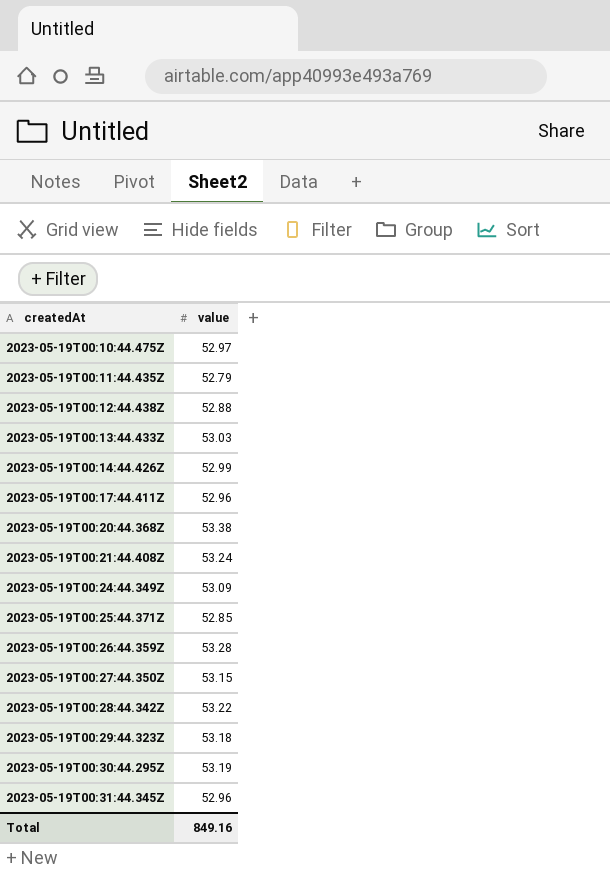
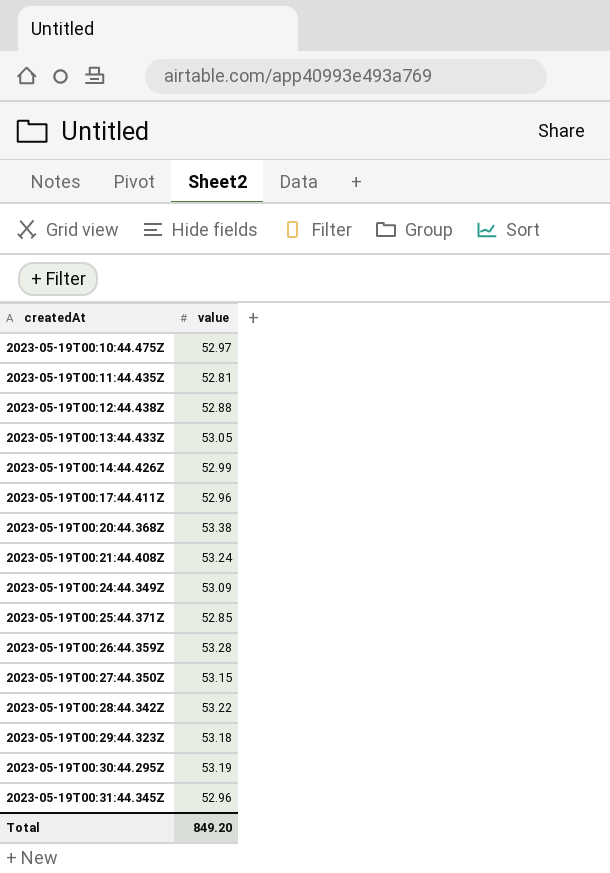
2023-05-19T00:11:44.435Z | value: 52.79 -> 52.81
2023-05-19T00:13:44.433Z | value: 53.03 -> 53.05
Total | value: 849.16 -> 849.20

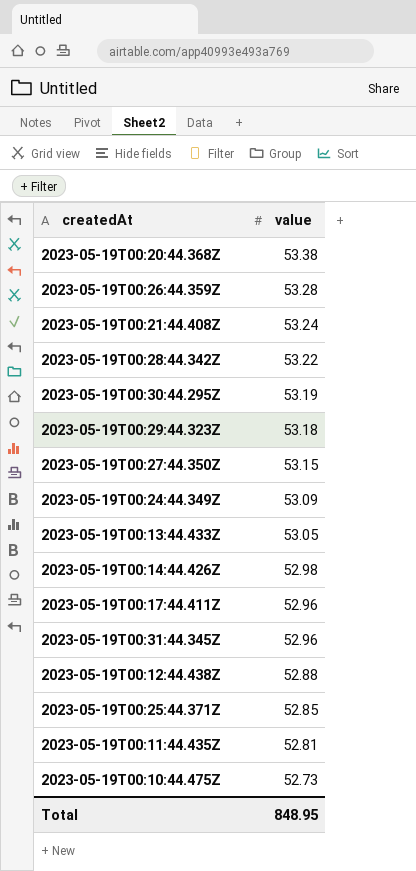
row order: createdAt ascending -> value descending
2023-05-19T00:14:44.426Z | value: 52.99 -> 52.98
2023-05-19T00:10:44.475Z | value: 52.97 -> 52.73
Total | value: 849.20 -> 848.95

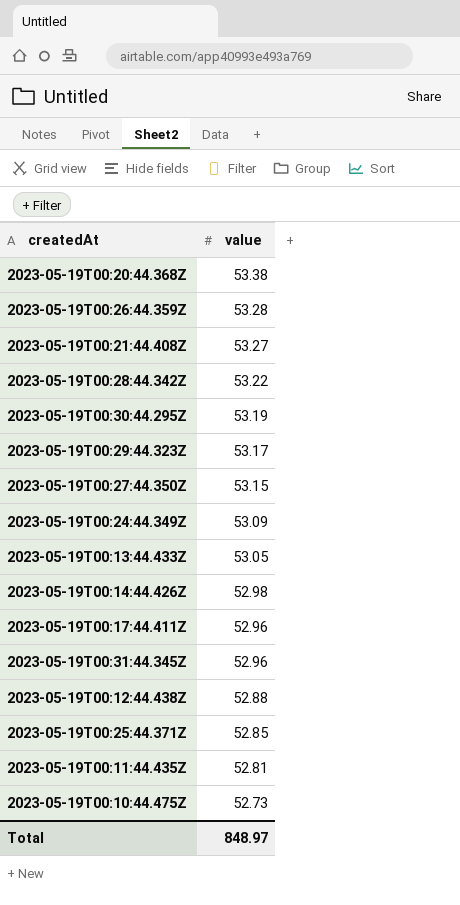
2023-05-19T00:21:44.408Z | value: 53.24 -> 53.27
2023-05-19T00:29:44.323Z | value: 53.18 -> 53.17
Total | value: 848.95 -> 848.97

